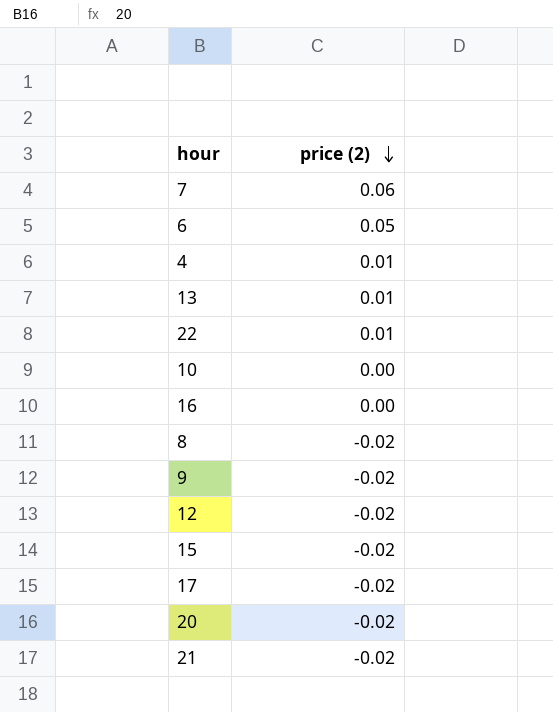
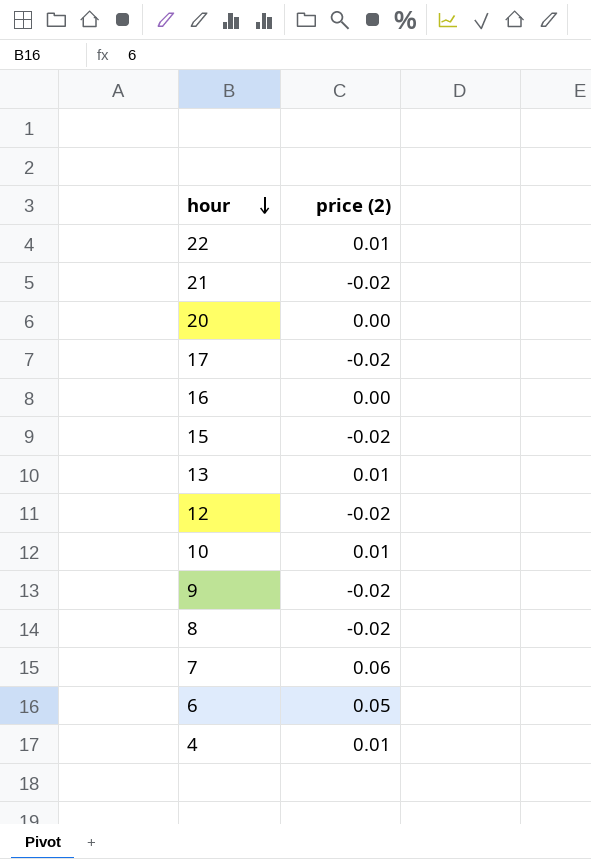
row order: price (2) descending -> hour descending
20 | price (2): -0.02 -> 0.00
10 | price (2): 0.00 -> 0.01

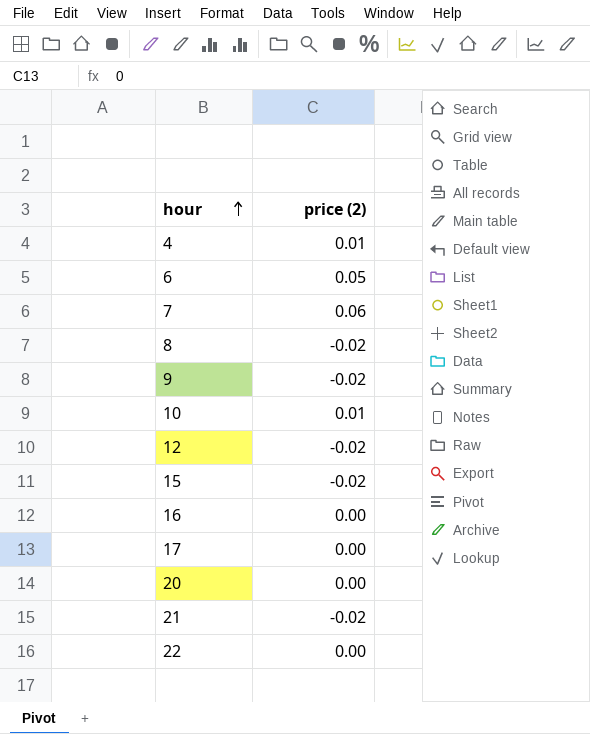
row order: hour descending -> hour ascending
row 13: 0.01 -> none
17 | price (2): -0.02 -> 0.00
22 | price (2): 0.01 -> 0.00

